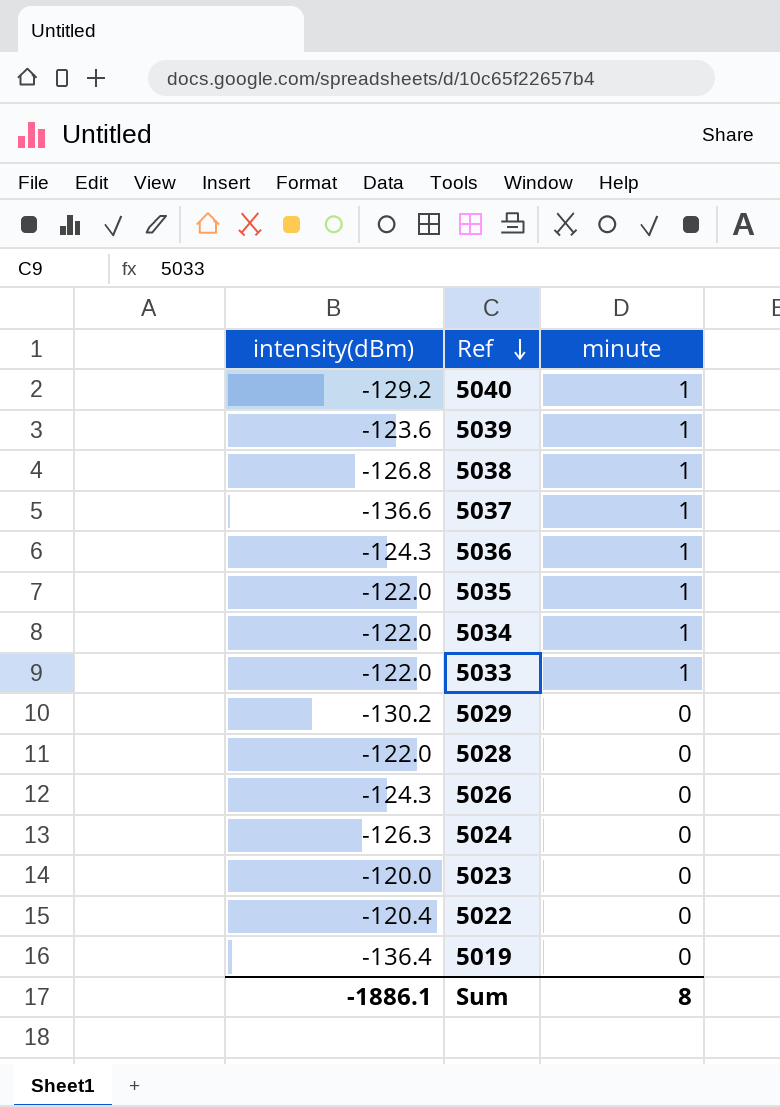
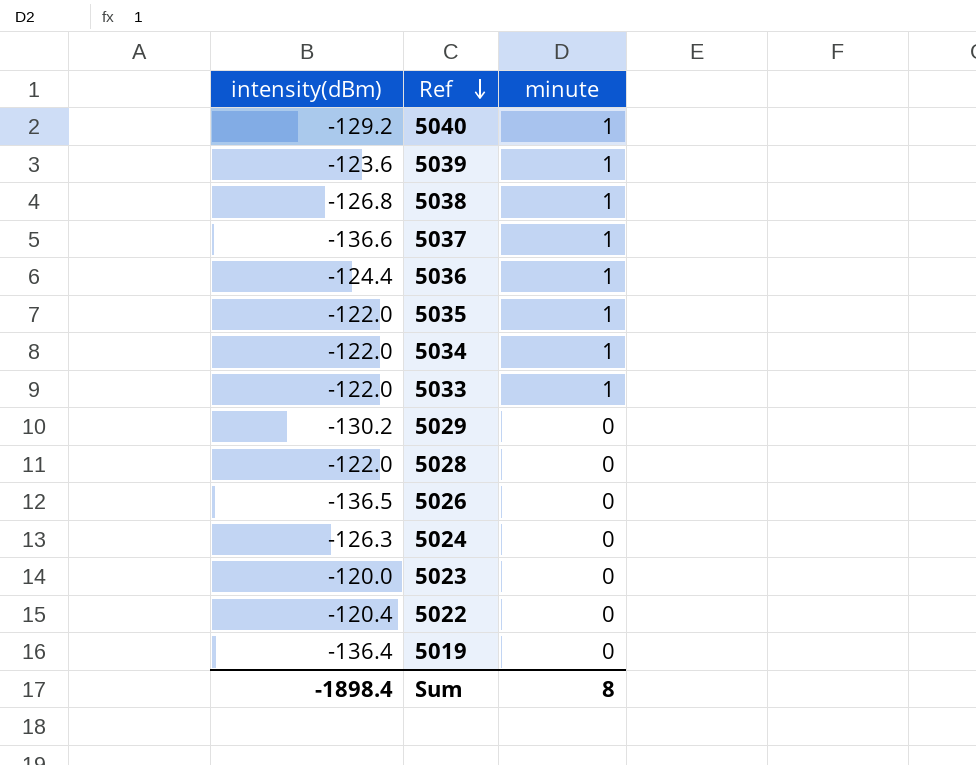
5036 | intensity(dBm): -124.3 -> -124.4
5026 | intensity(dBm): -124.3 -> -136.5
Sum | intensity(dBm): -1886.1 -> -1898.4

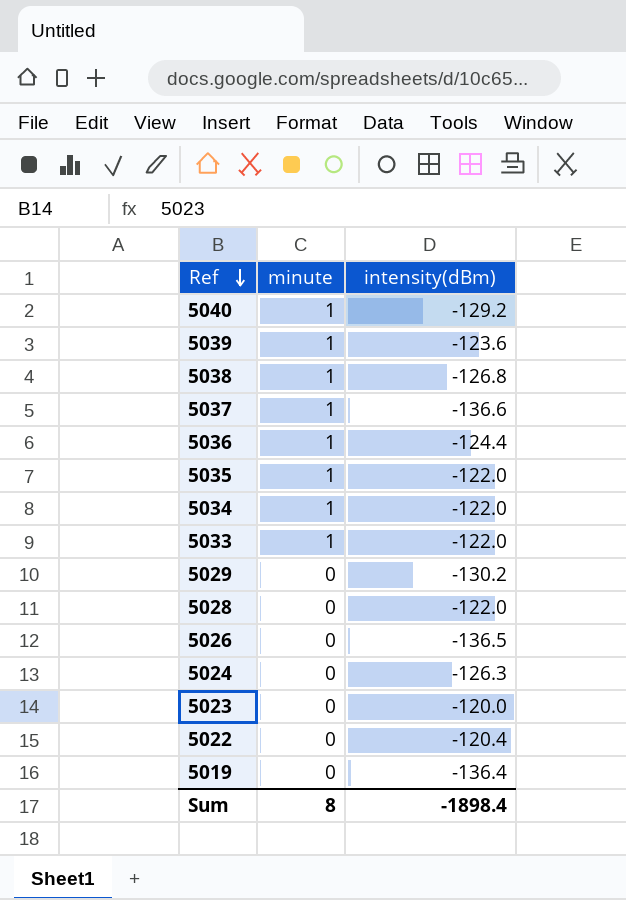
column intensity(dBm) | position: 1 -> 3

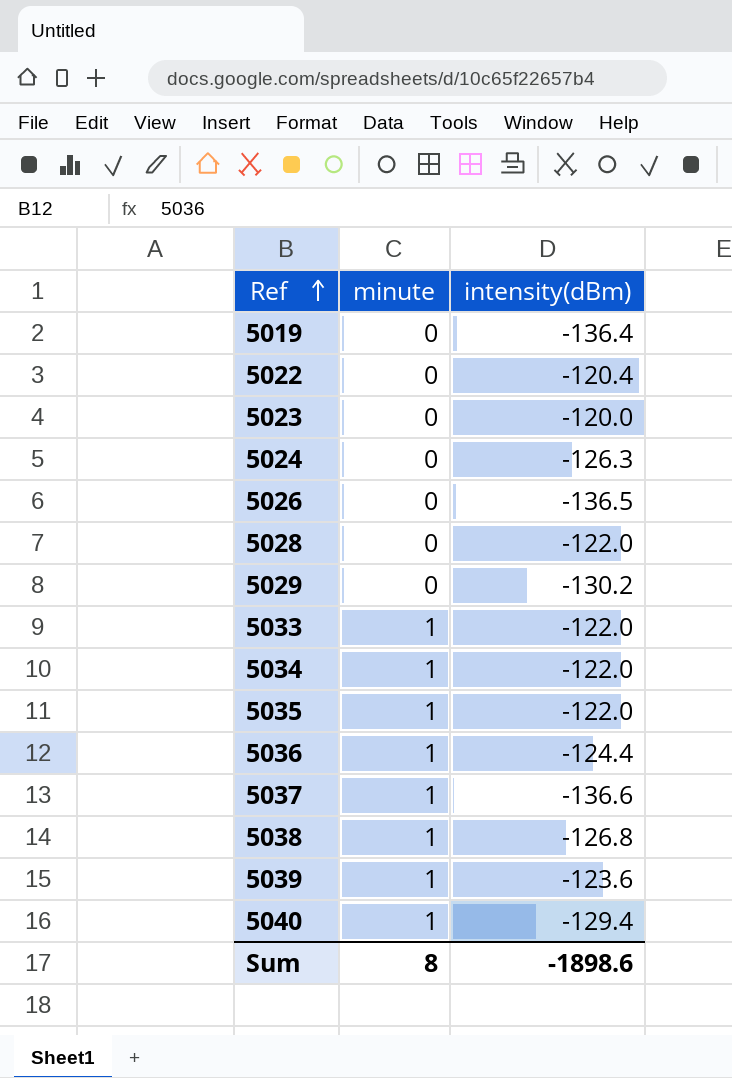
row order: Ref descending -> Ref ascending
5040 | intensity(dBm): -129.2 -> -129.4
Sum | intensity(dBm): -1898.4 -> -1898.6

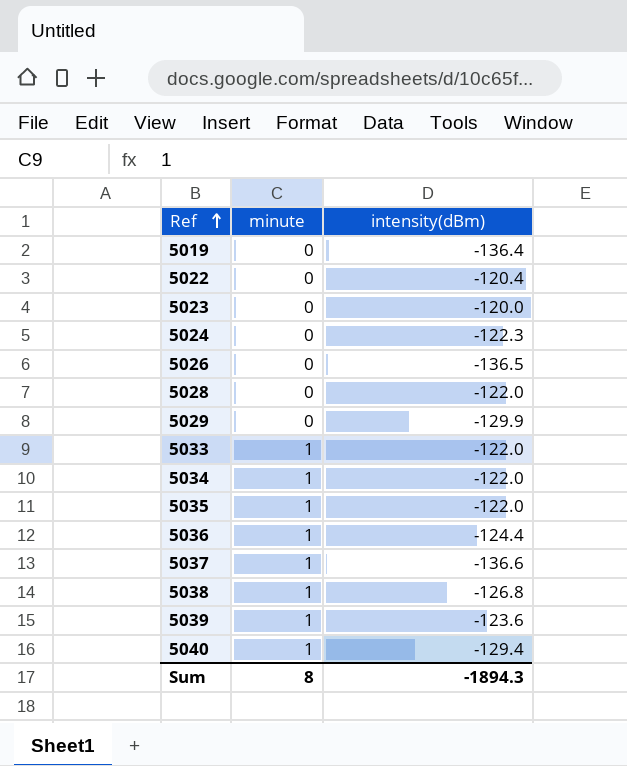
5024 | intensity(dBm): -126.3 -> -122.3
5029 | intensity(dBm): -130.2 -> -129.9
Sum | intensity(dBm): -1898.6 -> -1894.3

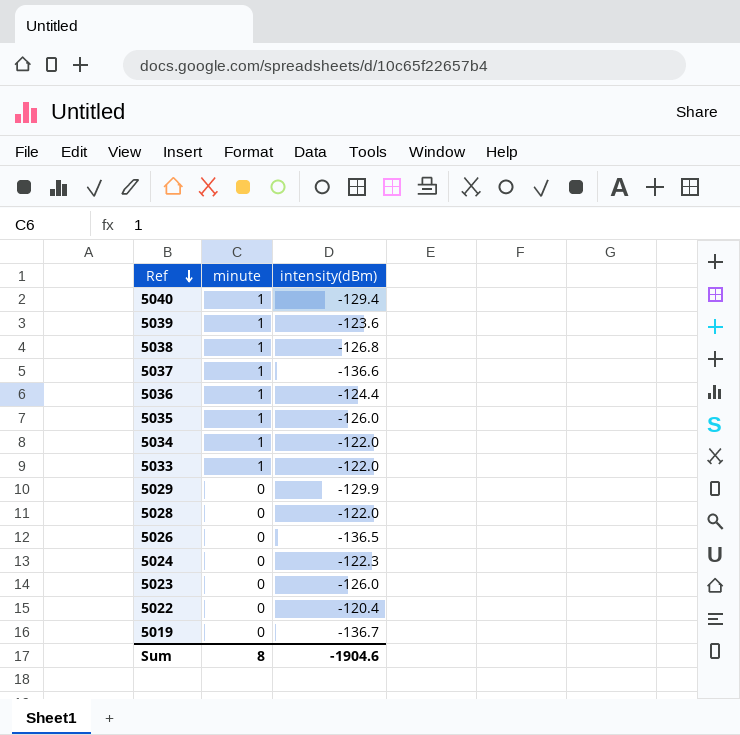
row order: Ref ascending -> Ref descending
5035 | intensity(dBm): -122.0 -> -126.0
5023 | intensity(dBm): -120.0 -> -126.0
5019 | intensity(dBm): -136.4 -> -136.7
Sum | intensity(dBm): -1894.3 -> -1904.6

